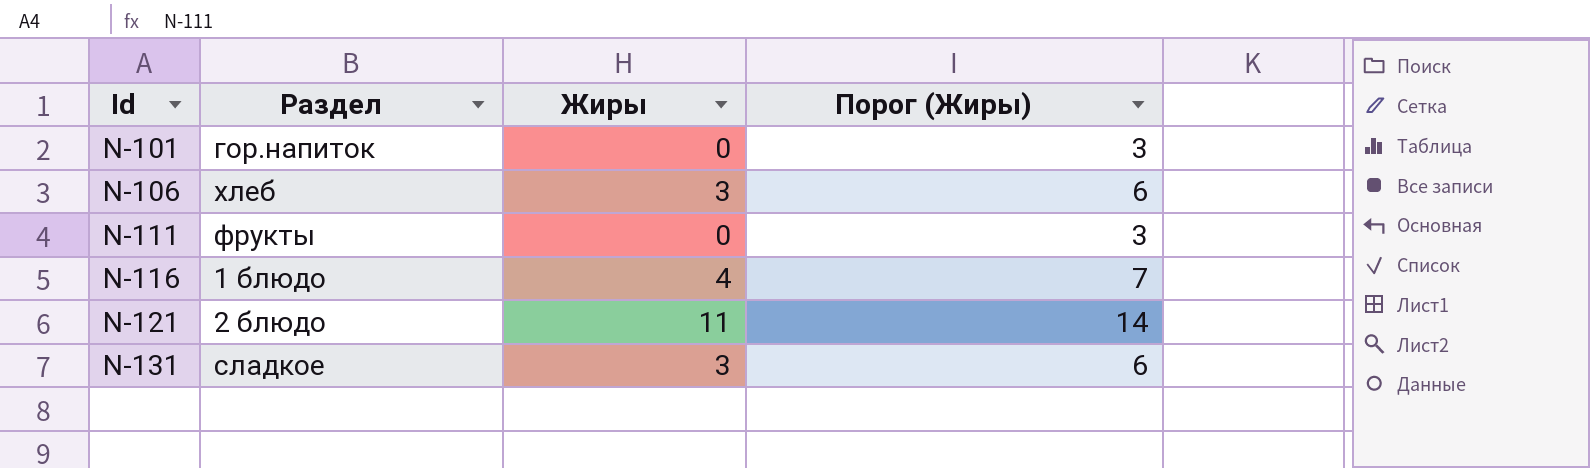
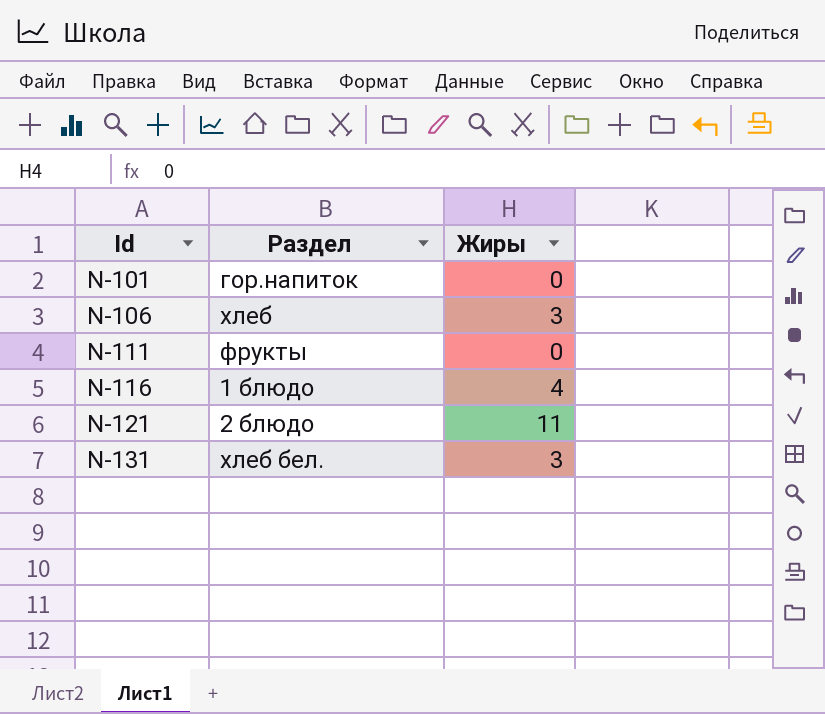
column Порог (Жиры) | formula: [Жиры] + 3 -> none
N-131 | Раздел: сладкое -> хлеб бел.

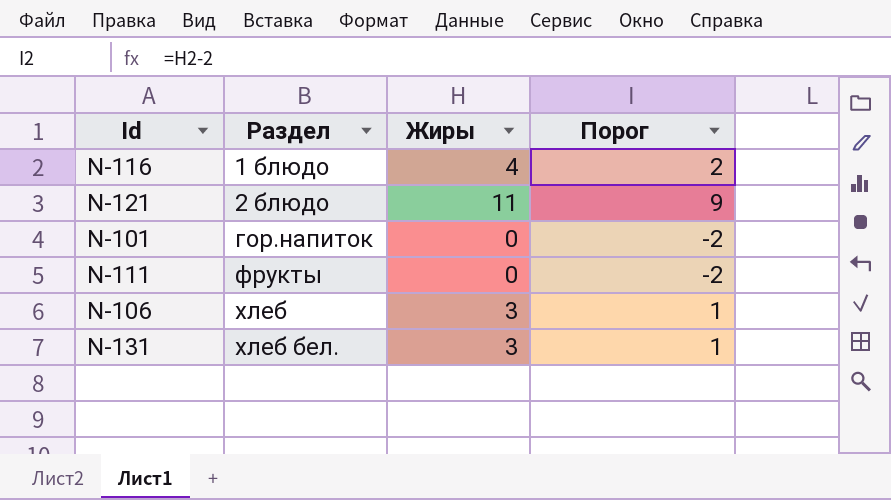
row order: Id ascending -> Раздел ascending
column Порог | formula: none -> [Жиры] - 2

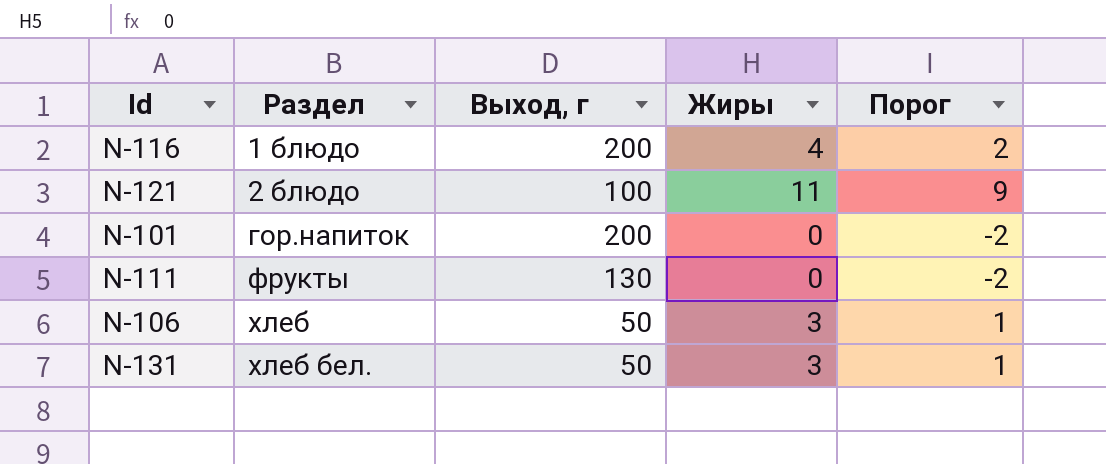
column Выход, г | position: none -> 3

